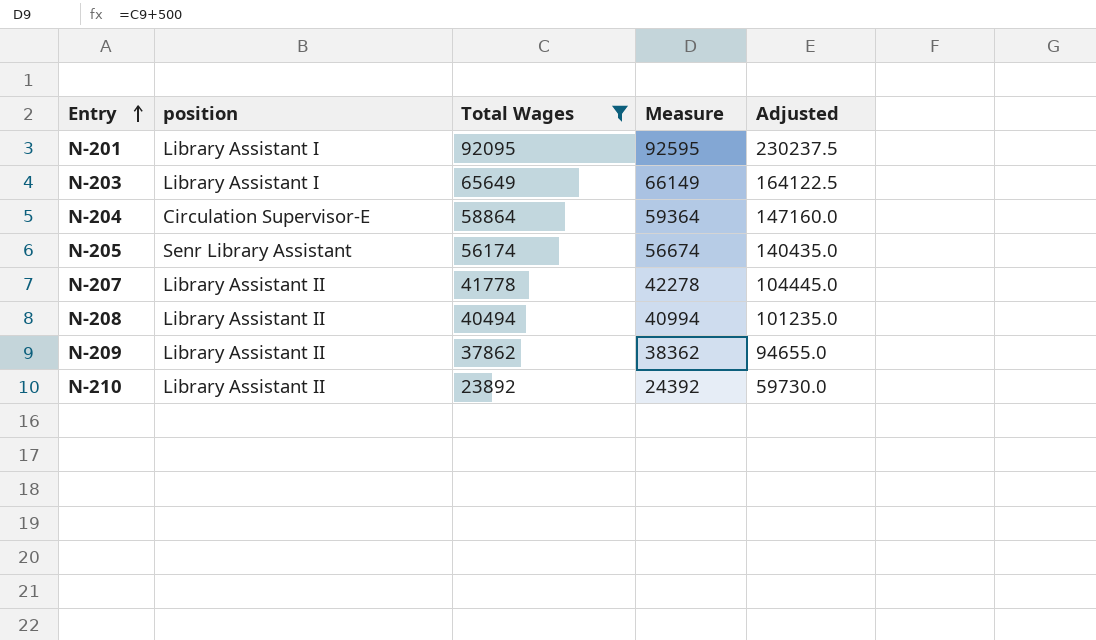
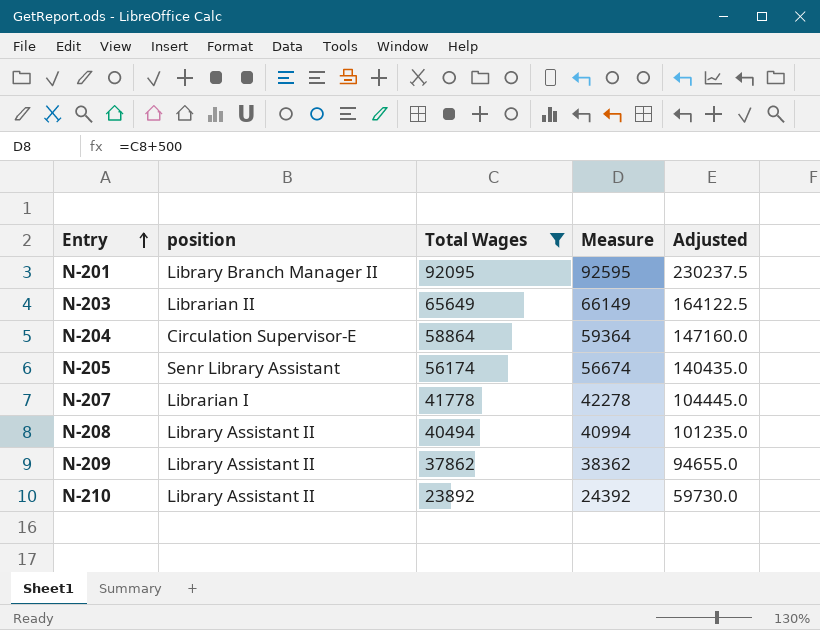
N-201 | position: Library Assistant I -> Library Branch Manager II
N-203 | position: Library Assistant I -> Librarian II
N-207 | position: Library Assistant II -> Librarian I

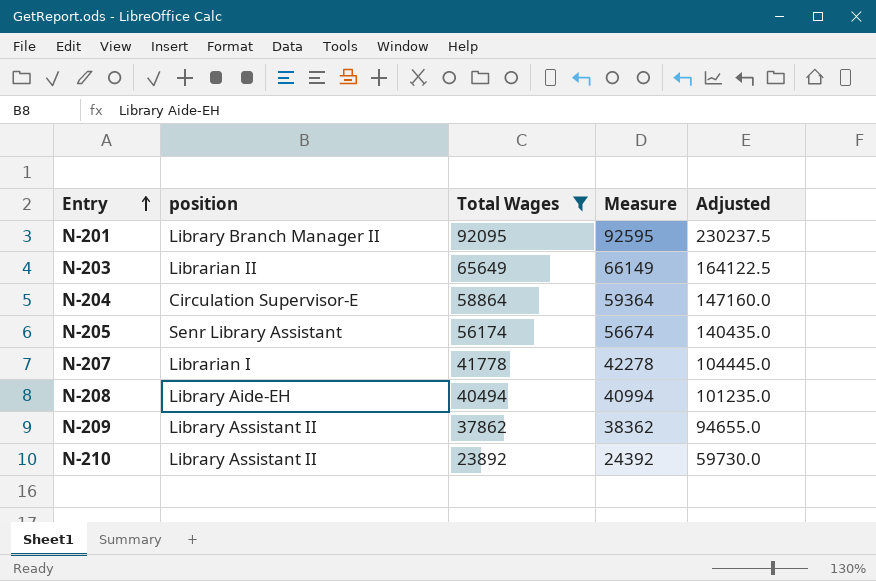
N-208 | position: Library Assistant II -> Library Aide-EH

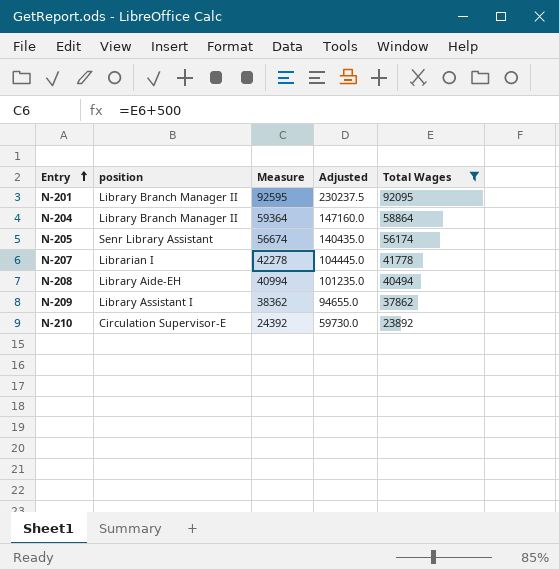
column Total Wages | position: 3 -> 5
row N-203: Librarian II | 65649 | 66149 | 164122.5 -> none
N-204 | position: Circulation Supervisor-E -> Library Branch Manager II
N-209 | position: Library Assistant II -> Library Assistant I
N-210 | position: Library Assistant II -> Circulation Supervisor-E

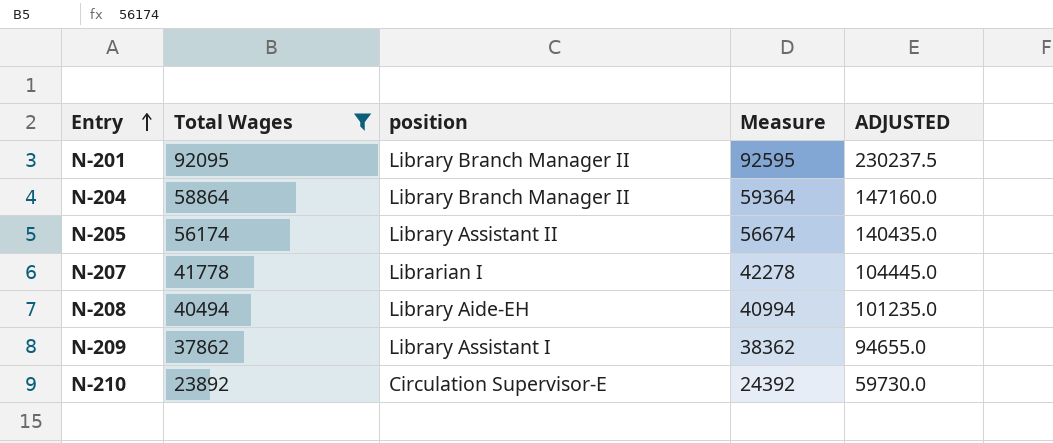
column Total Wages | position: 5 -> 2
column name: Adjusted -> ADJUSTED
N-205 | position: Senr Library Assistant -> Library Assistant II

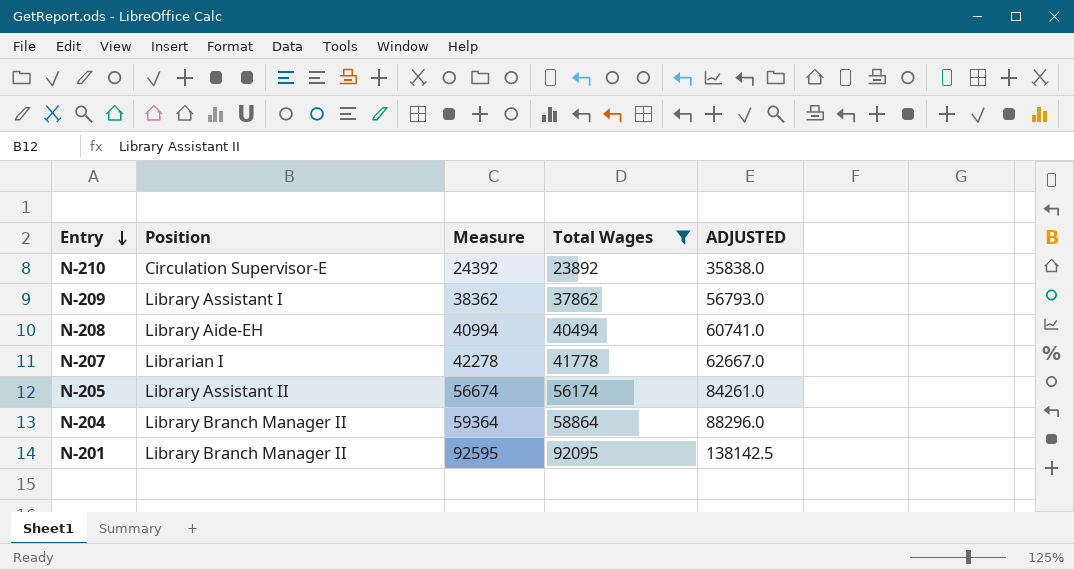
row order: Entry ascending -> Entry descending
column name: position -> Position
column Total Wages | position: 2 -> 4
column ADJUSTED | formula: [Total Wages] * 2.5 -> [Total Wages] * 1.5

